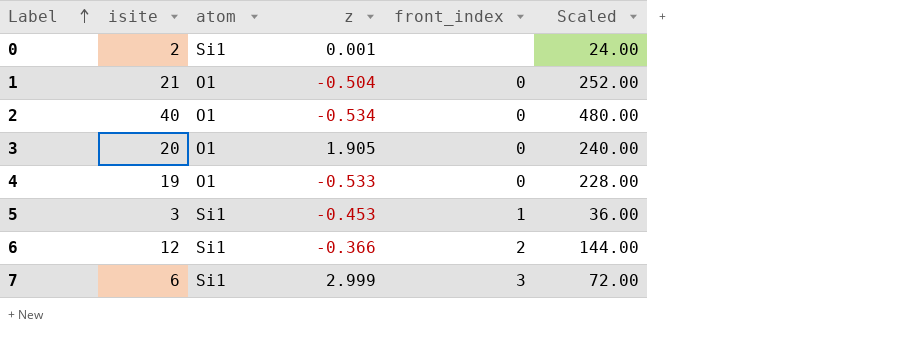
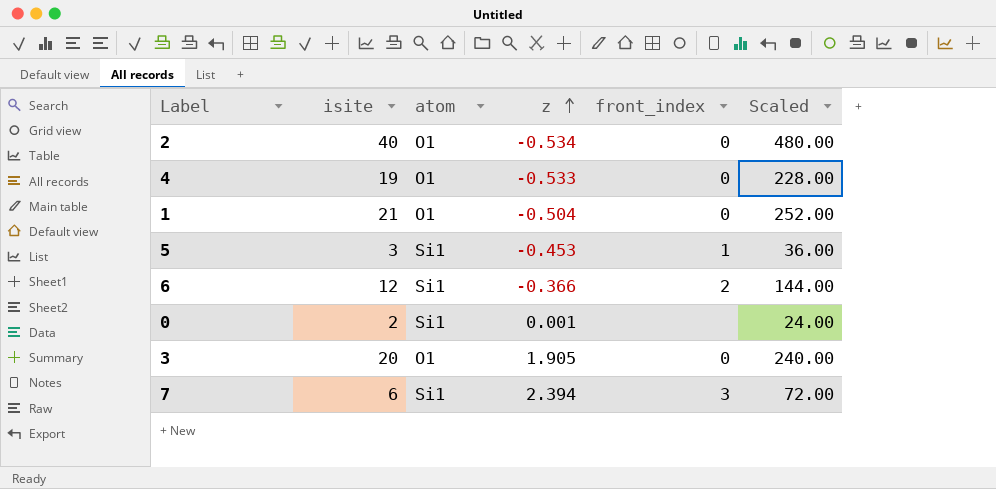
row order: Label ascending -> z ascending
7 | z: 2.999 -> 2.394

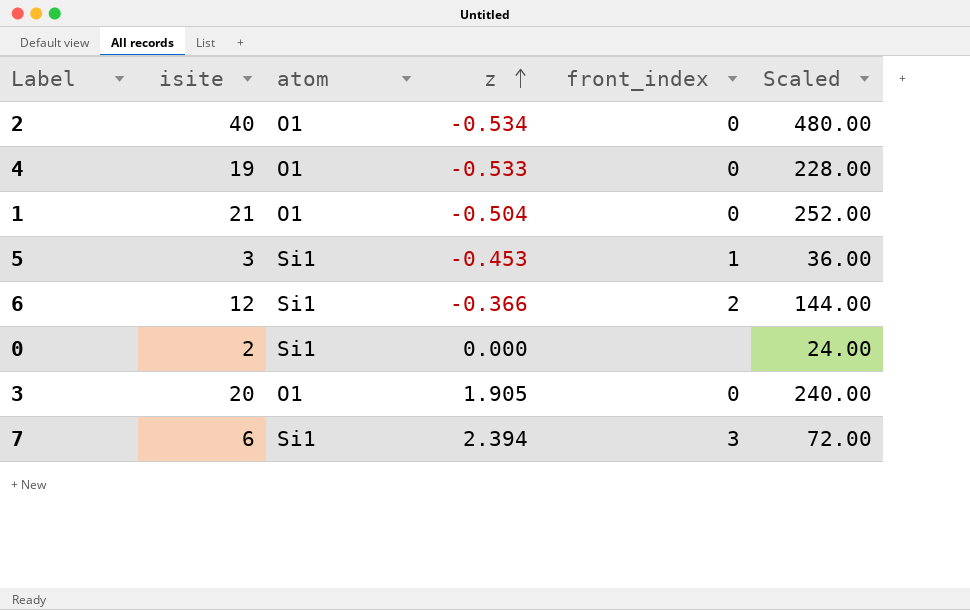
0 | z: 0.001 -> 0.000

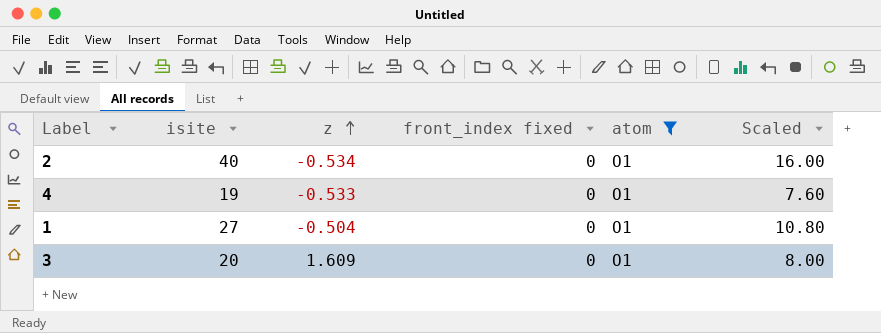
filter: none -> atom = O1
column name: front_index -> front_index fixed
column atom | position: 3 -> 5
column Scaled | formula: [isite] * 12 -> [isite] * 0.4
1 | isite: 21 -> 27
3 | z: 1.905 -> 1.609

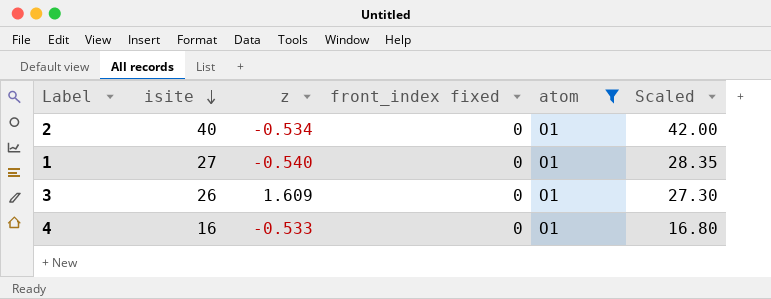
row order: z ascending -> isite descending
column Scaled | formula: [isite] * 0.4 -> [isite] * 1.05
1 | z: -0.504 -> -0.540
3 | isite: 20 -> 26
4 | isite: 19 -> 16

